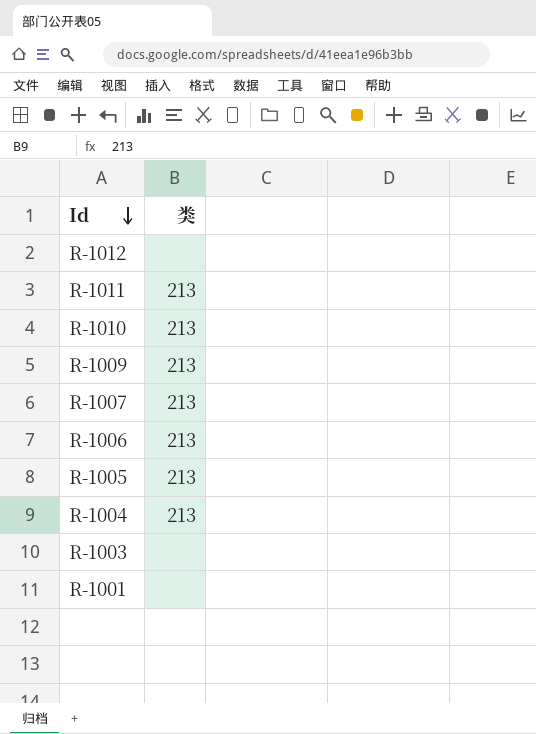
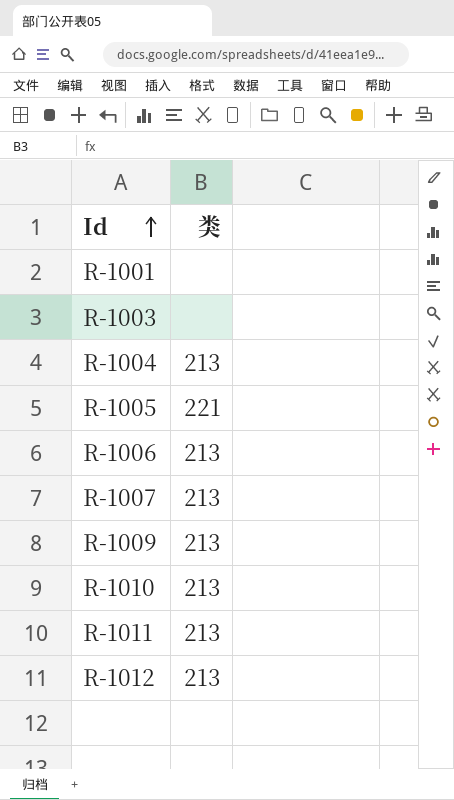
row order: Id descending -> Id ascending
R-1005 | 类: 213 -> 221
R-1012 | 类: none -> 213

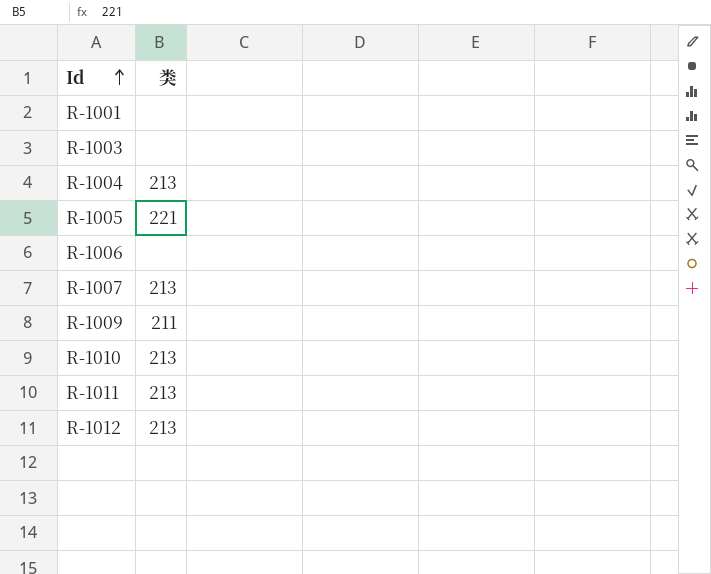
R-1006 | 类: 213 -> none
R-1009 | 类: 213 -> 211

